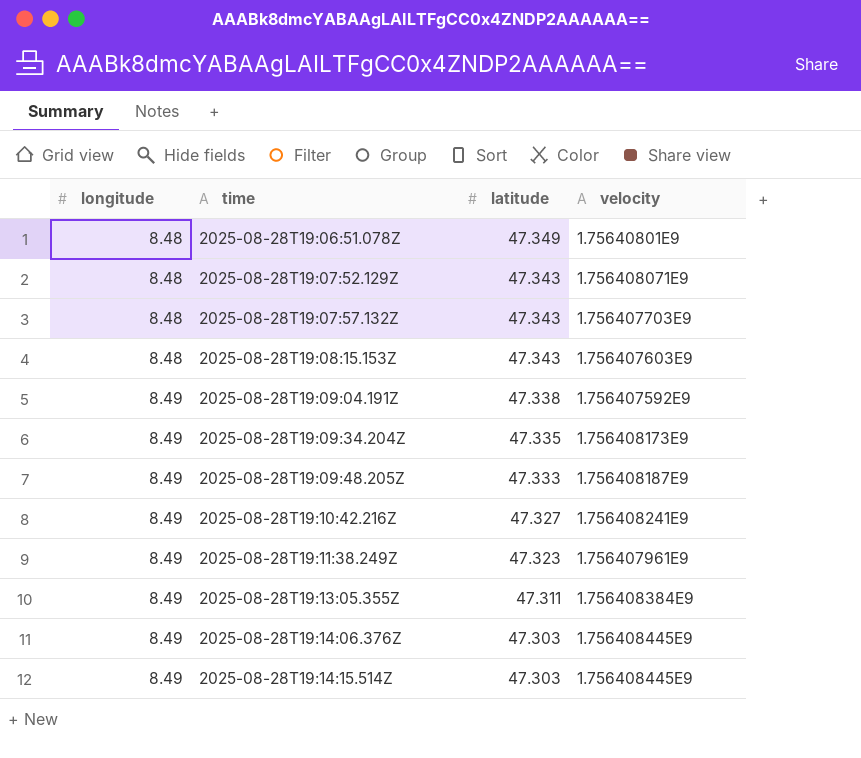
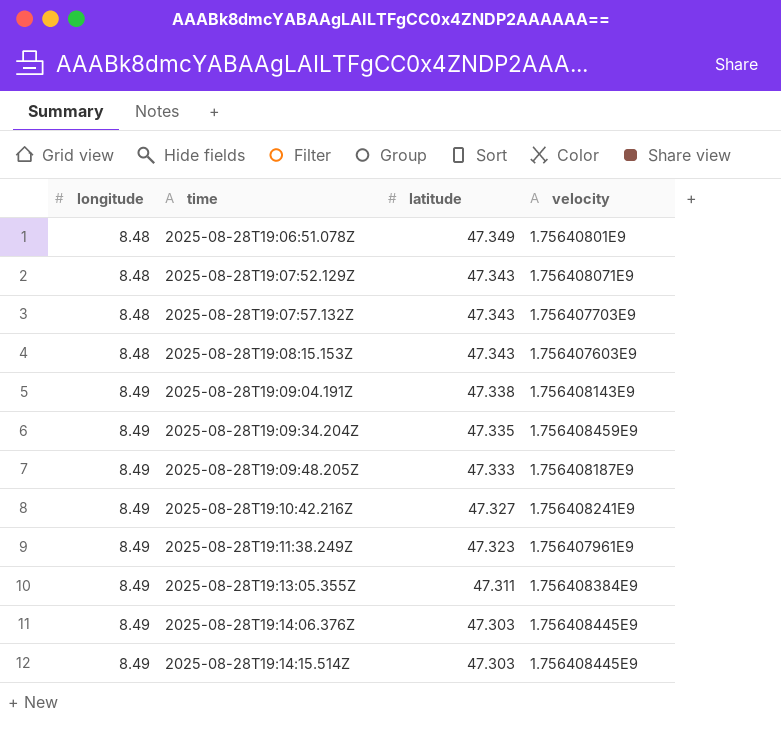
2025-08-28T19:09:04.191Z | velocity: 1.756407592E9 -> 1.756408143E9
2025-08-28T19:09:34.204Z | velocity: 1.756408173E9 -> 1.756408459E9

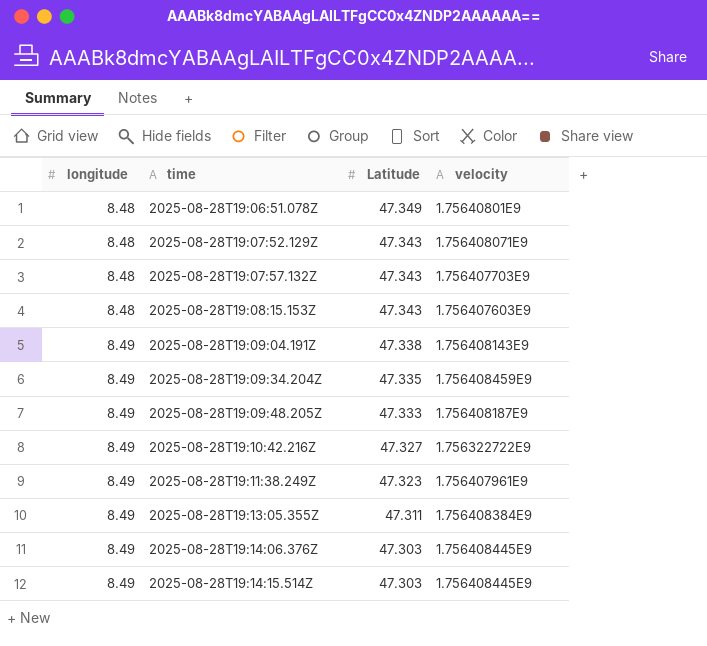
column name: latitude -> Latitude
2025-08-28T19:10:42.216Z | velocity: 1.756408241E9 -> 1.756322722E9

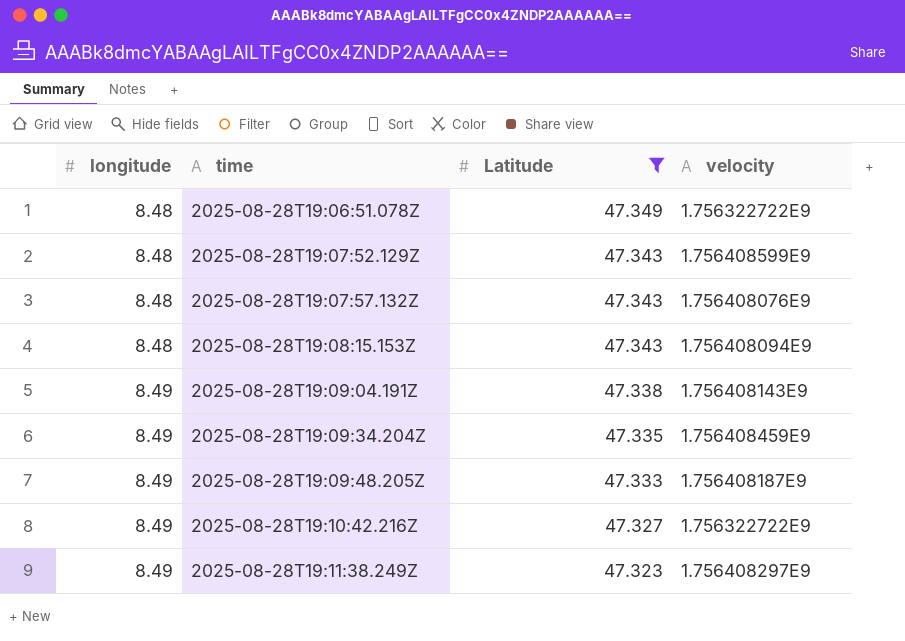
filter: none -> Latitude >= 47.323
2025-08-28T19:06:51.078Z | velocity: 1.75640801E9 -> 1.756322722E9
2025-08-28T19:07:52.129Z | velocity: 1.756408071E9 -> 1.756408599E9
2025-08-28T19:07:57.132Z | velocity: 1.756407703E9 -> 1.756408076E9
2025-08-28T19:08:15.153Z | velocity: 1.756407603E9 -> 1.756408094E9
2025-08-28T19:11:38.249Z | velocity: 1.756407961E9 -> 1.756408297E9

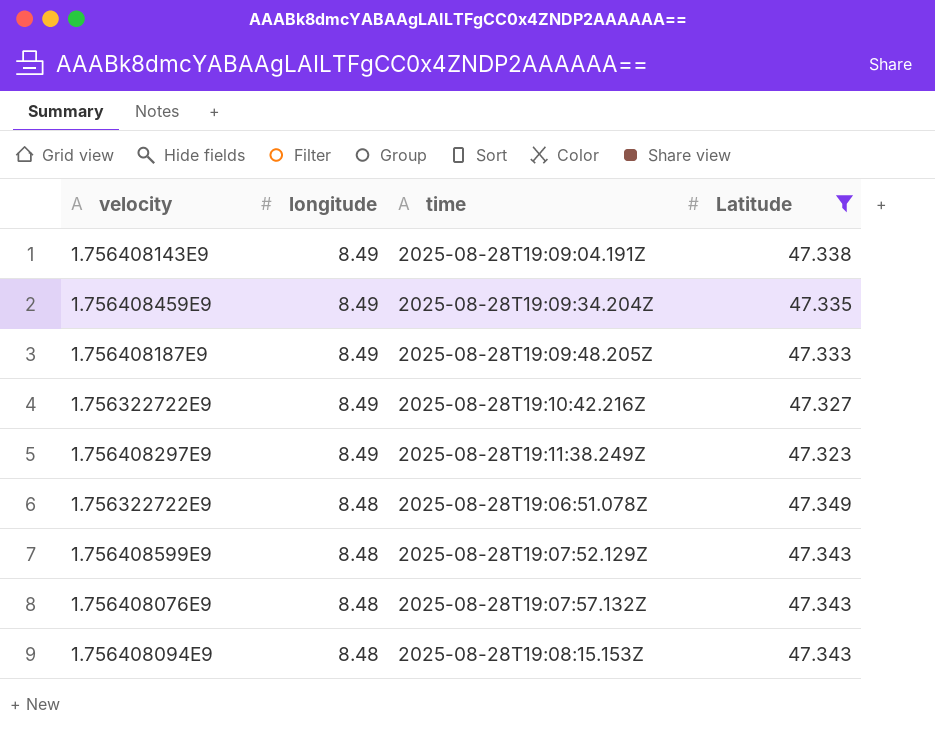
row order: longitude ascending -> longitude descending
column velocity | position: 4 -> 1

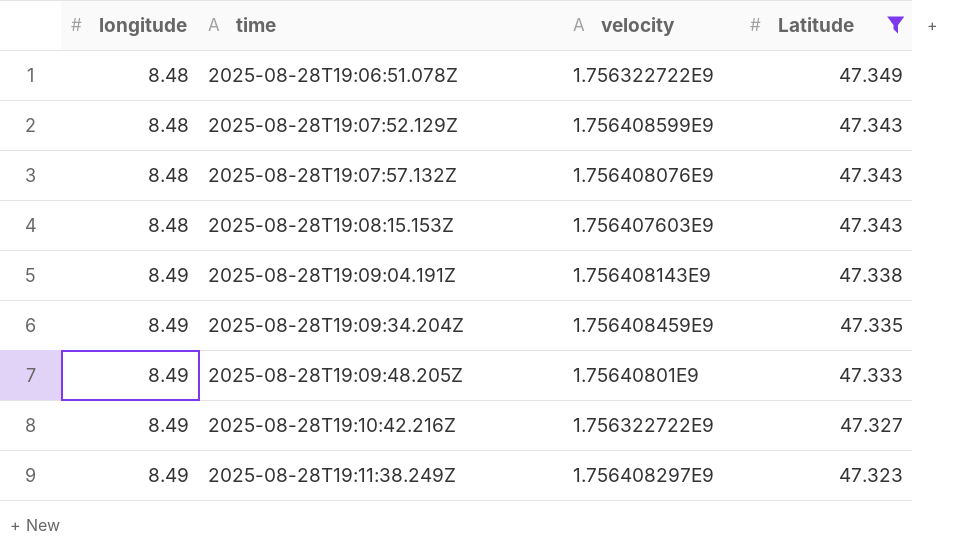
row order: longitude descending -> longitude ascending
column velocity | position: 1 -> 3
2025-08-28T19:08:15.153Z | velocity: 1.756408094E9 -> 1.756407603E9
2025-08-28T19:09:48.205Z | velocity: 1.756408187E9 -> 1.75640801E9

